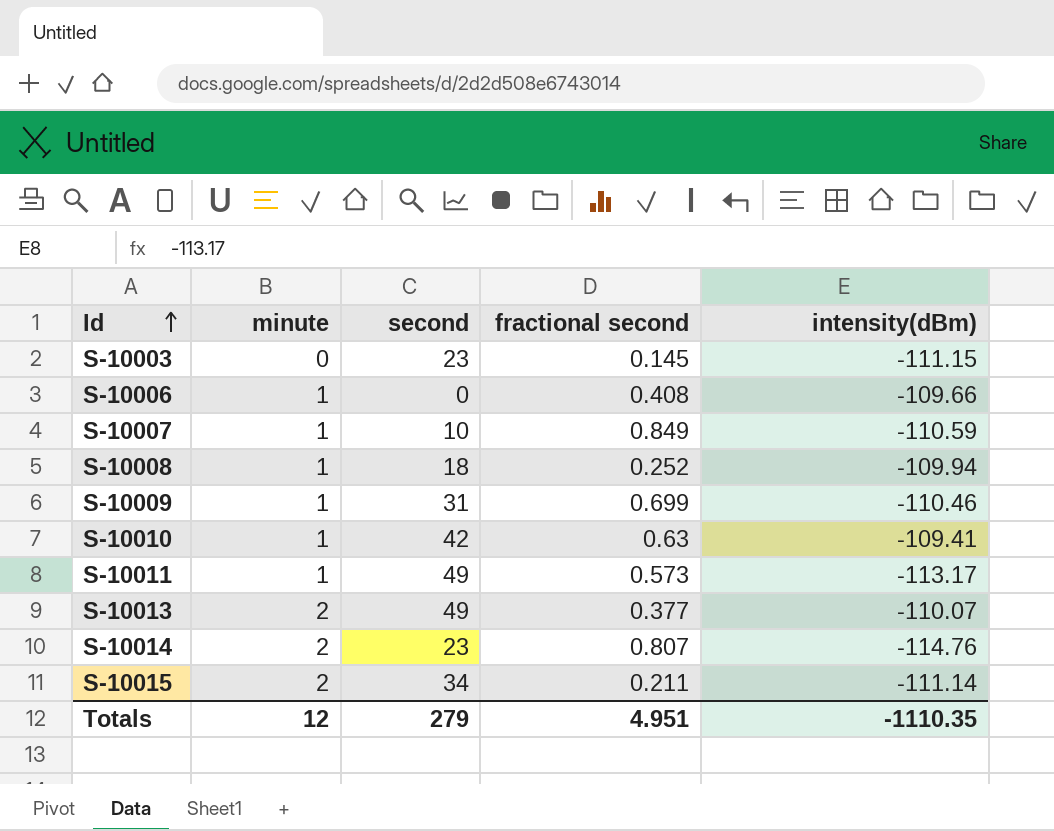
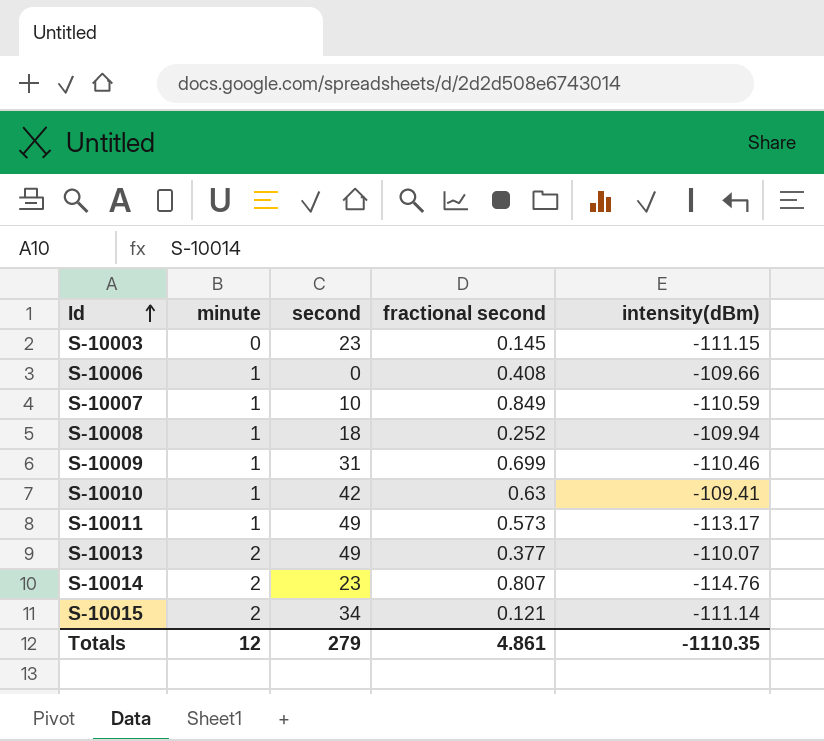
S-10015 | fractional second: 0.211 -> 0.121
Totals | fractional second: 4.951 -> 4.861

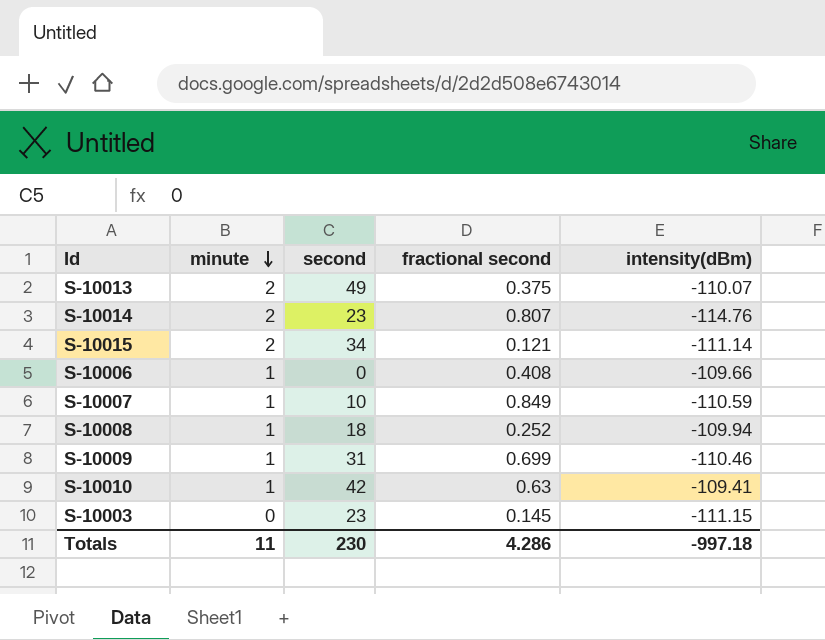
row order: Id ascending -> minute descending
row S-10011: 1 | 49 | 0.573 | -113.17 -> none
S-10013 | fractional second: 0.377 -> 0.375
Totals | minute: 12 -> 11
Totals | second: 279 -> 230
Totals | fractional second: 4.861 -> 4.286
Totals | intensity(dBm): -1110.35 -> -997.18

